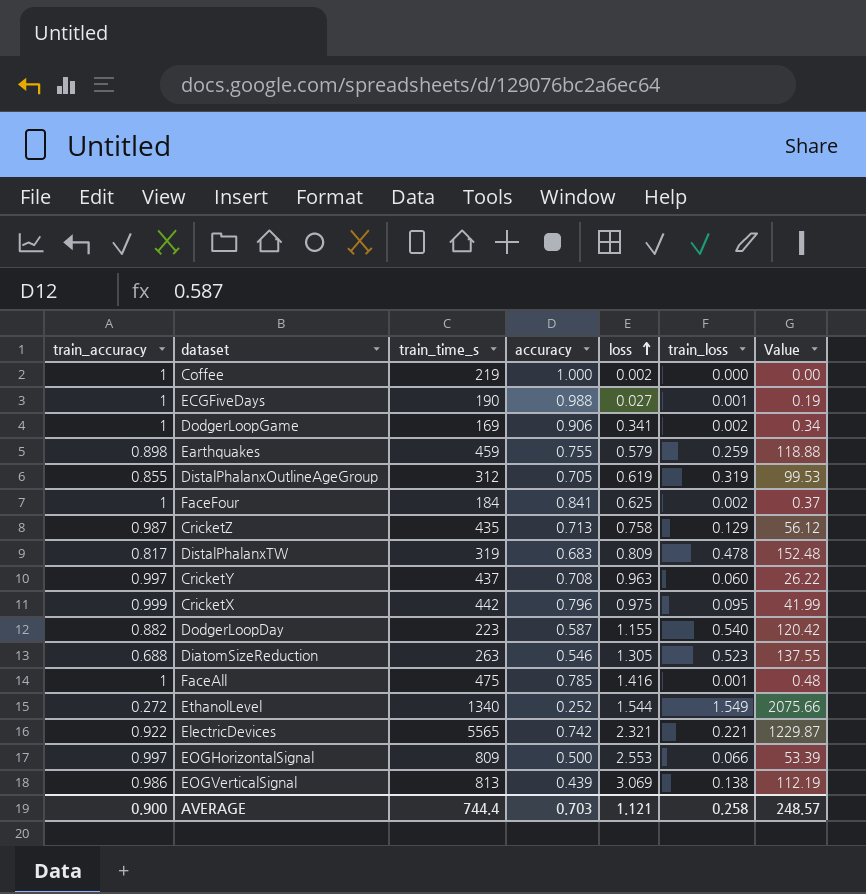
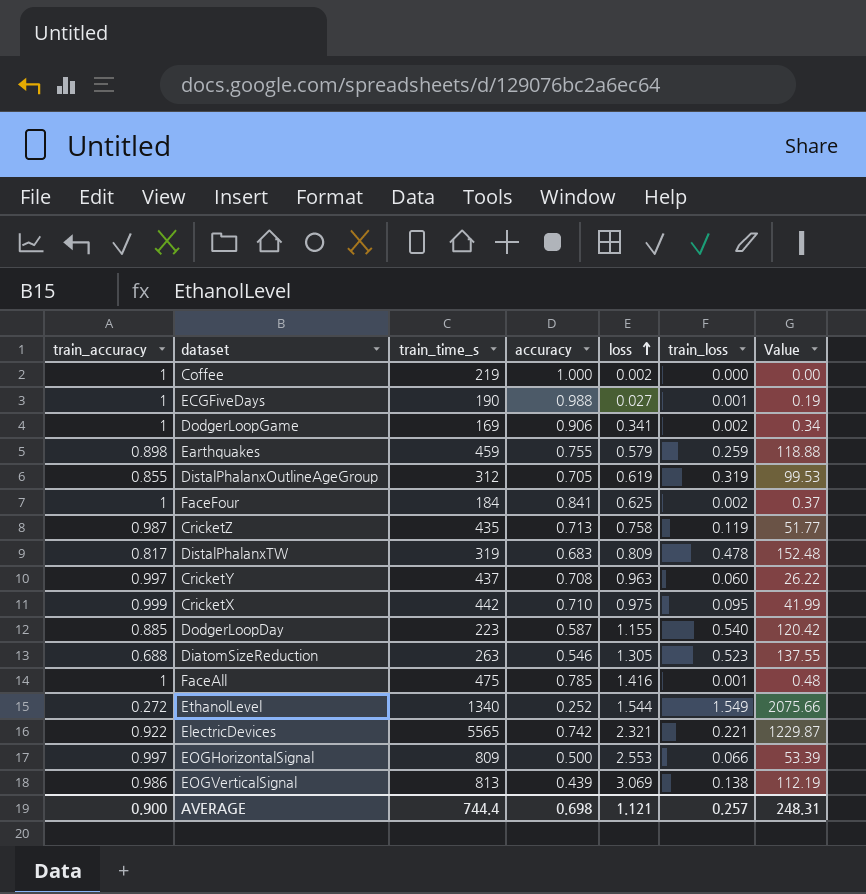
CricketZ | train_loss: 0.129 -> 0.119
CricketZ | Value: 56.12 -> 51.77
CricketX | accuracy: 0.796 -> 0.710
DodgerLoopDay | train_accuracy: 0.882 -> 0.885
AVERAGE | accuracy: 0.703 -> 0.698
AVERAGE | train_loss: 0.258 -> 0.257
AVERAGE | Value: 248.57 -> 248.31

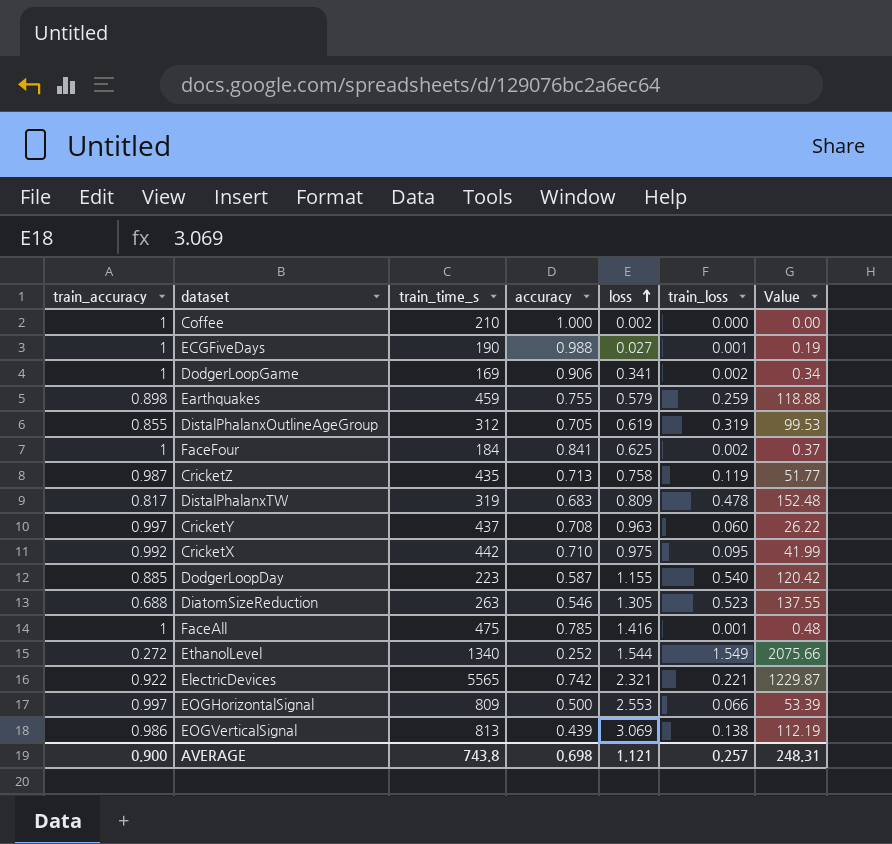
Coffee | train_time_s: 219 -> 210
CricketX | train_accuracy: 0.999 -> 0.992
AVERAGE | train_time_s: 744.4 -> 743.8

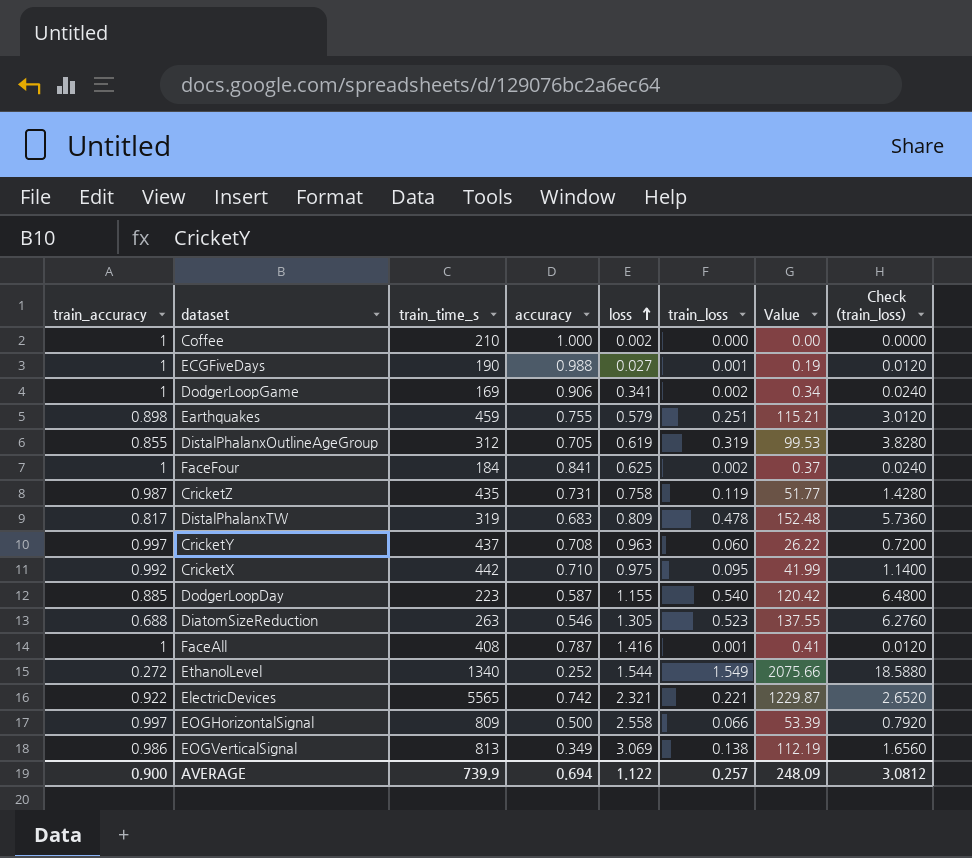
column Check (train_loss) | formula: none -> [train_loss] * 12
Earthquakes | train_loss: 0.259 -> 0.251
Earthquakes | Value: 118.88 -> 115.21
CricketZ | accuracy: 0.713 -> 0.731
FaceAll | train_time_s: 475 -> 408
FaceAll | accuracy: 0.785 -> 0.787
FaceAll | Value: 0.48 -> 0.41
EOGHorizontalSignal | loss: 2.553 -> 2.558
EOGVerticalSignal | accuracy: 0.439 -> 0.349
AVERAGE | train_time_s: 743.8 -> 739.9
AVERAGE | accuracy: 0.698 -> 0.694
AVERAGE | loss: 1.121 -> 1.122
AVERAGE | Value: 248.31 -> 248.09

